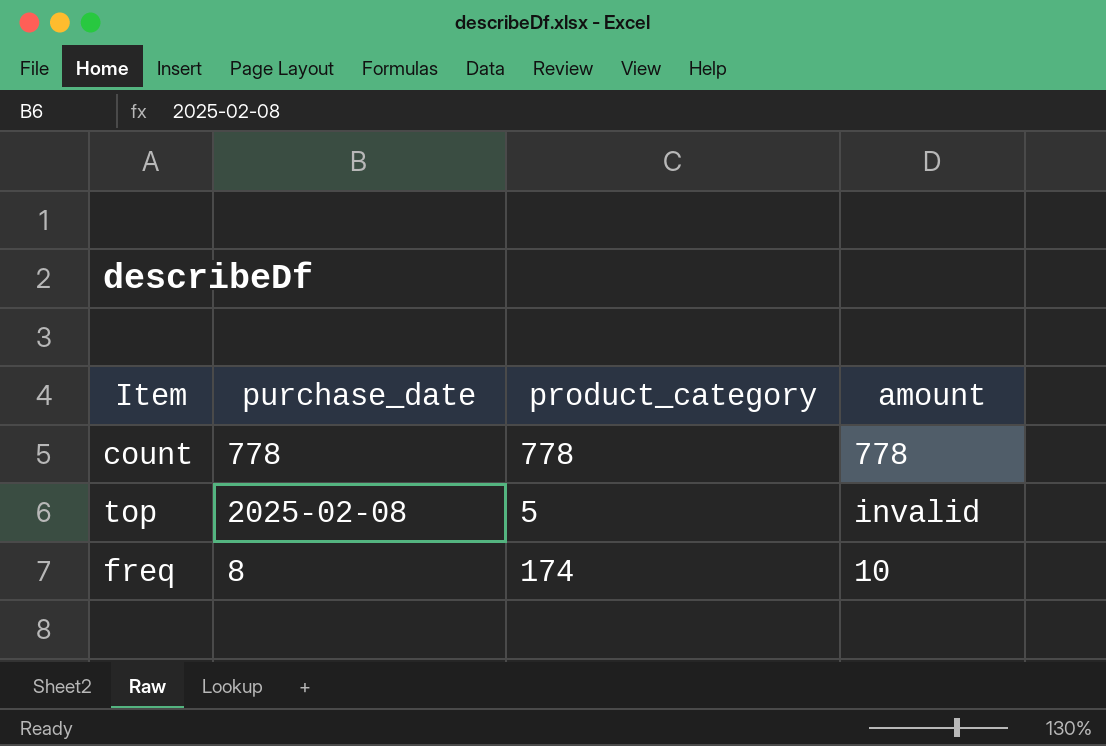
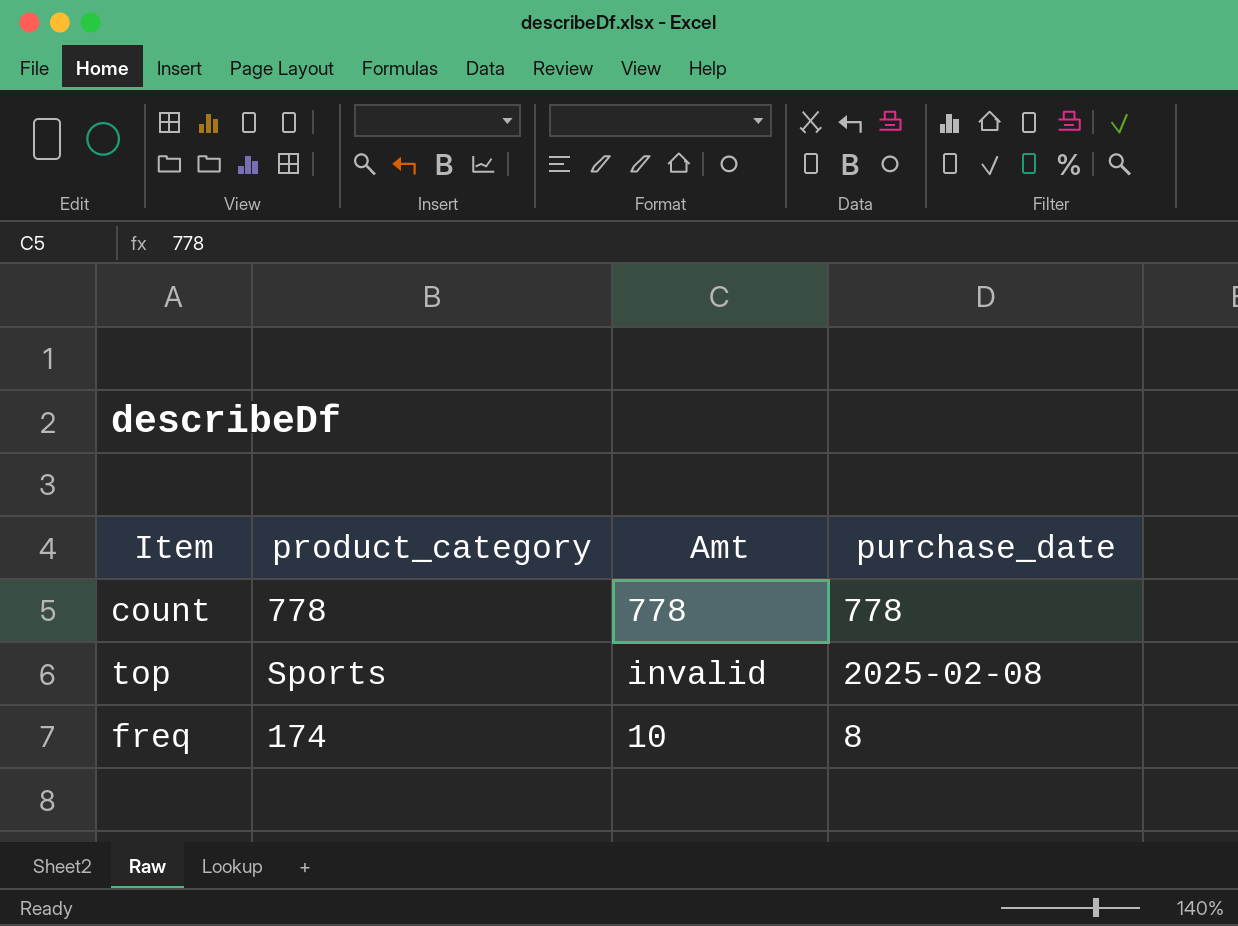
column name: amount -> Amt
column purchase_date | position: 2 -> 4
top | product_category: 5 -> Sports

